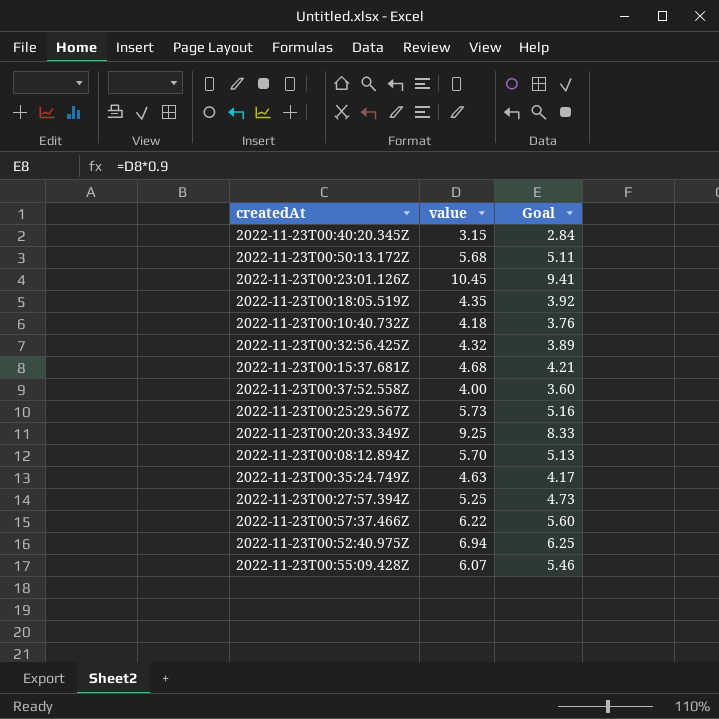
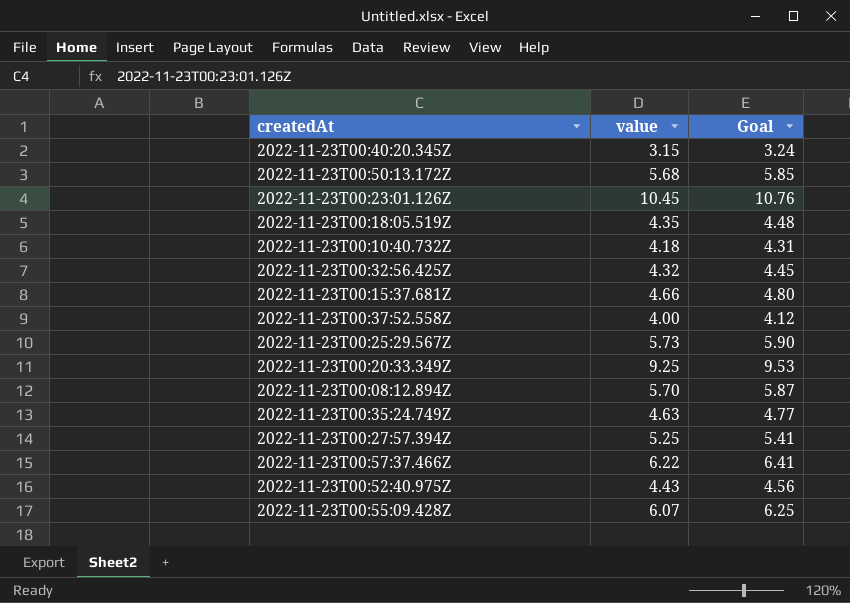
column Goal | formula: [value] * 0.9 -> [value] * 1.03
2022-11-23T00:15:37.681Z | value: 4.68 -> 4.66
2022-11-23T00:52:40.975Z | value: 6.94 -> 4.43

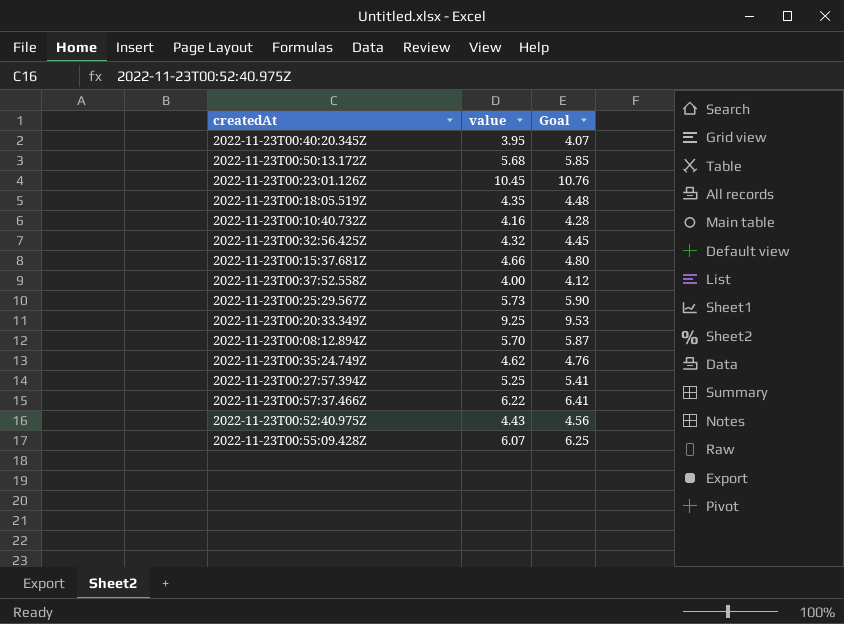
2022-11-23T00:40:20.345Z | value: 3.15 -> 3.95
2022-11-23T00:40:20.345Z | Goal: 3.24 -> 4.07
2022-11-23T00:10:40.732Z | value: 4.18 -> 4.16
2022-11-23T00:10:40.732Z | Goal: 4.31 -> 4.28
2022-11-23T00:35:24.749Z | value: 4.63 -> 4.62
2022-11-23T00:35:24.749Z | Goal: 4.77 -> 4.76

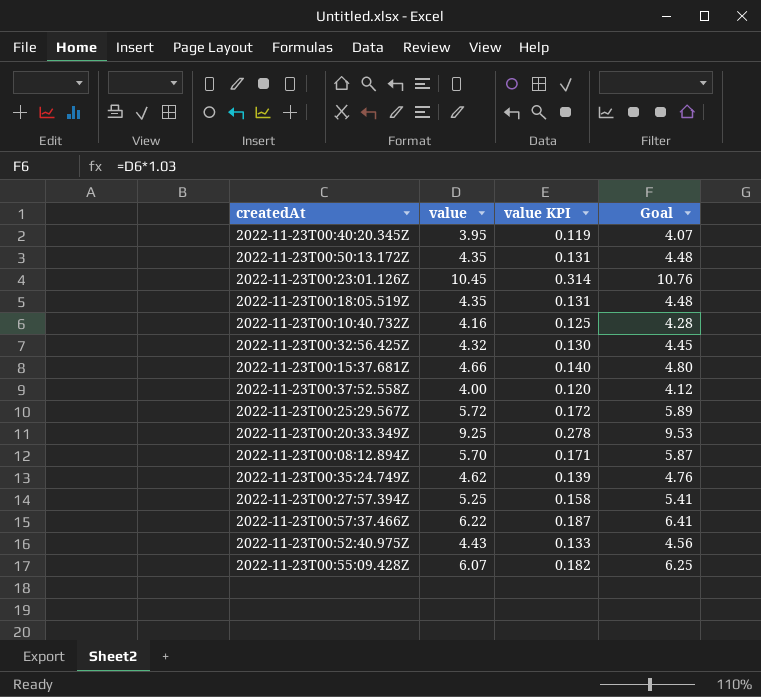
column value KPI | formula: none -> [value] * 0.03
2022-11-23T00:50:13.172Z | value: 5.68 -> 4.35
2022-11-23T00:50:13.172Z | Goal: 5.85 -> 4.48
2022-11-23T00:25:29.567Z | value: 5.73 -> 5.72
2022-11-23T00:25:29.567Z | Goal: 5.90 -> 5.89

